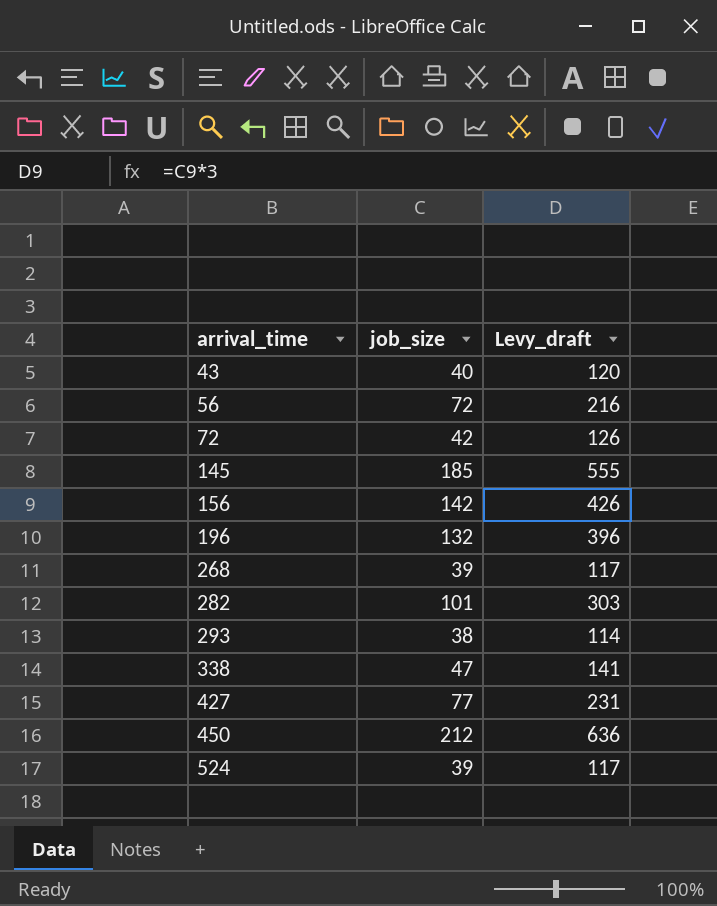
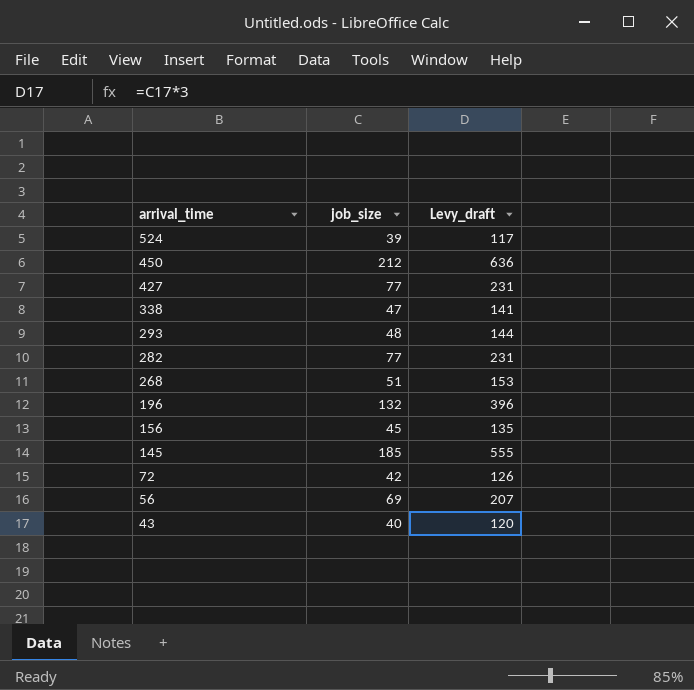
row order: arrival_time ascending -> arrival_time descending
293 | job_size: 38 -> 48
293 | Levy_draft: 114 -> 144
282 | job_size: 101 -> 77
282 | Levy_draft: 303 -> 231
268 | job_size: 39 -> 51
268 | Levy_draft: 117 -> 153
156 | job_size: 142 -> 45
156 | Levy_draft: 426 -> 135
56 | job_size: 72 -> 69
56 | Levy_draft: 216 -> 207

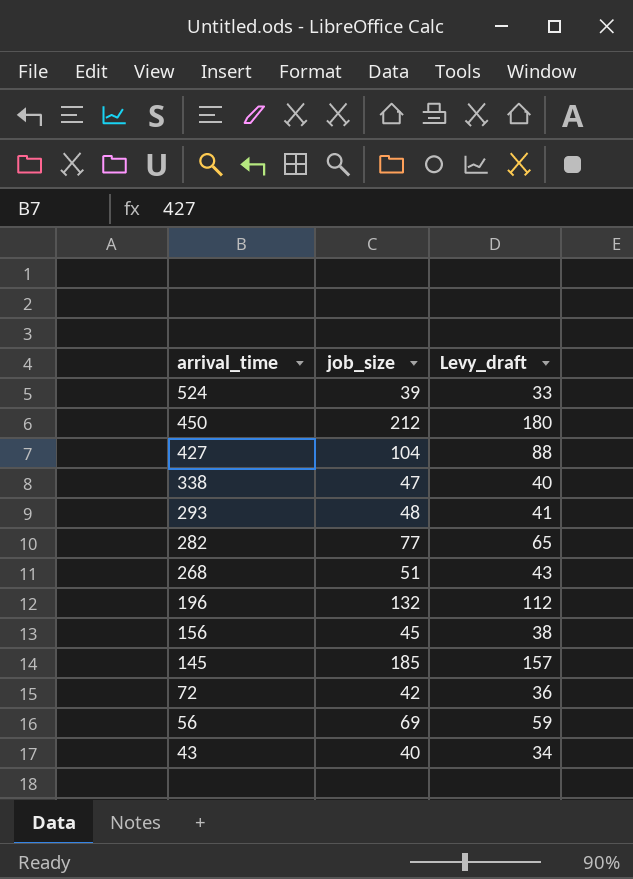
column Levy_draft | formula: [job_size] * 3 -> [job_size] * 0.85
427 | job_size: 77 -> 104

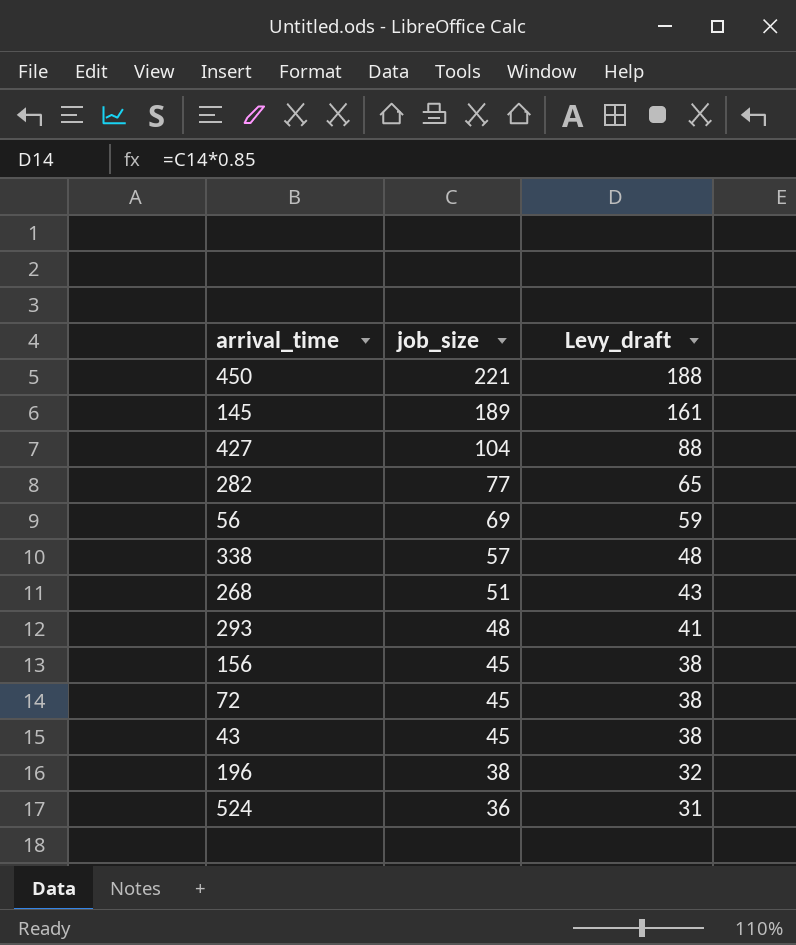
row order: arrival_time descending -> job_size descending
450 | job_size: 212 -> 221
450 | Levy_draft: 180 -> 188
145 | job_size: 185 -> 189
145 | Levy_draft: 157 -> 161
338 | job_size: 47 -> 57
338 | Levy_draft: 40 -> 48
72 | job_size: 42 -> 45
72 | Levy_draft: 36 -> 38
43 | job_size: 40 -> 45
43 | Levy_draft: 34 -> 38
196 | job_size: 132 -> 38
196 | Levy_draft: 112 -> 32
524 | job_size: 39 -> 36
524 | Levy_draft: 33 -> 31

